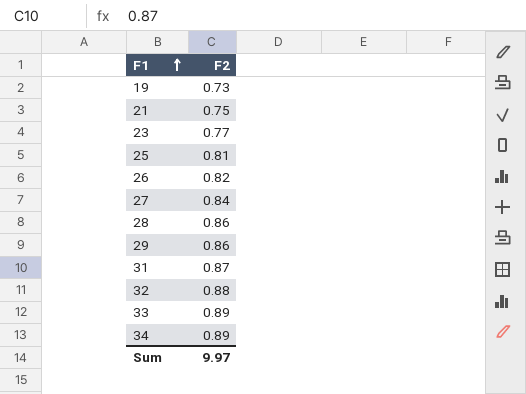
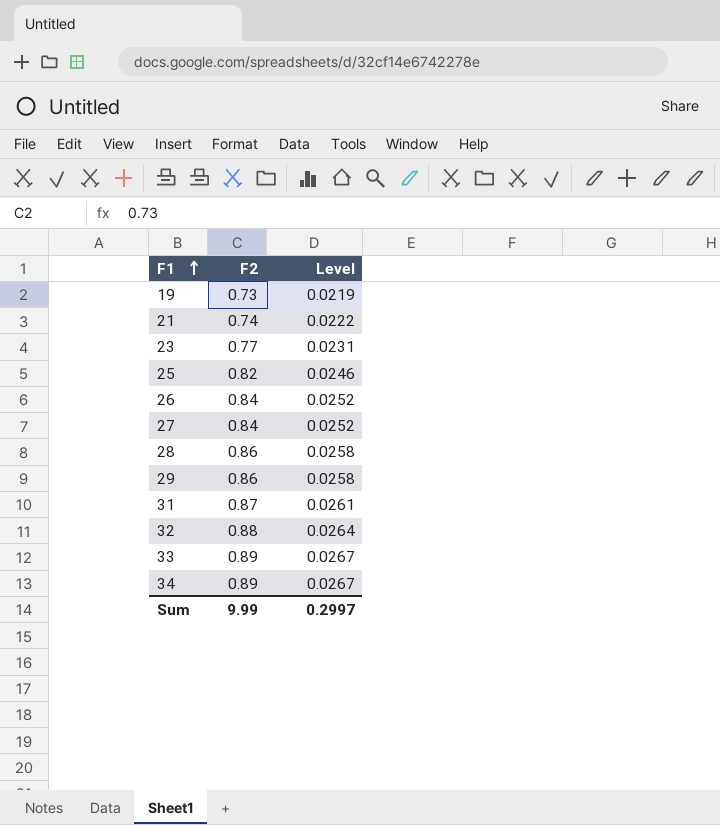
column Level | formula: none -> [F2] * 0.03
21 | F2: 0.75 -> 0.74
25 | F2: 0.81 -> 0.82
26 | F2: 0.82 -> 0.84
Sum | F2: 9.97 -> 9.99

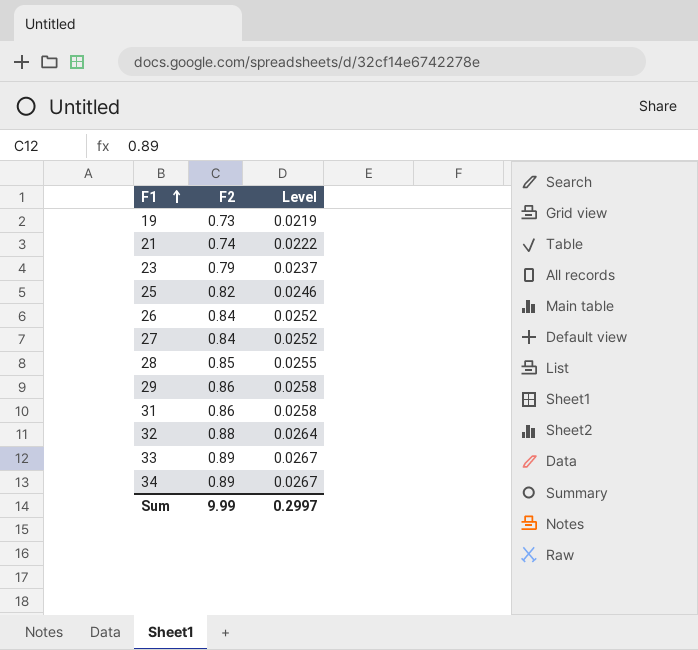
23 | F2: 0.77 -> 0.79
23 | Level: 0.0231 -> 0.0237
28 | F2: 0.86 -> 0.85
28 | Level: 0.0258 -> 0.0255
31 | F2: 0.87 -> 0.86
31 | Level: 0.0261 -> 0.0258

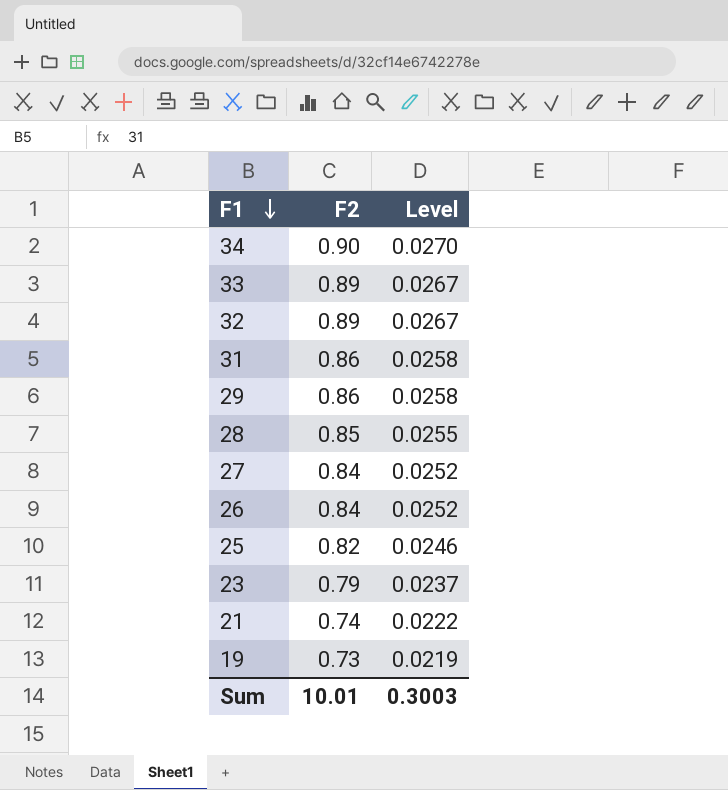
row order: F1 ascending -> F1 descending
34 | F2: 0.89 -> 0.90
34 | Level: 0.0267 -> 0.0270
32 | F2: 0.88 -> 0.89
32 | Level: 0.0264 -> 0.0267
Sum | F2: 9.99 -> 10.01
Sum | Level: 0.2997 -> 0.3003

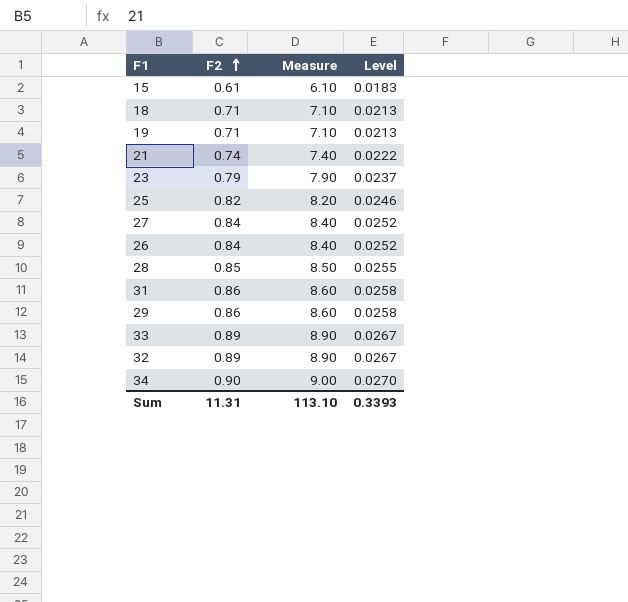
row order: F1 descending -> F2 ascending
column Measure | formula: none -> [F2] * 10
row 15: none -> 0.61 | 6.10 | 0.0183
row 18: none -> 0.71 | 7.10 | 0.0213
19 | F2: 0.73 -> 0.71
19 | Level: 0.0219 -> 0.0213
Sum | F2: 10.01 -> 11.31
Sum | Level: 0.3003 -> 0.3393

